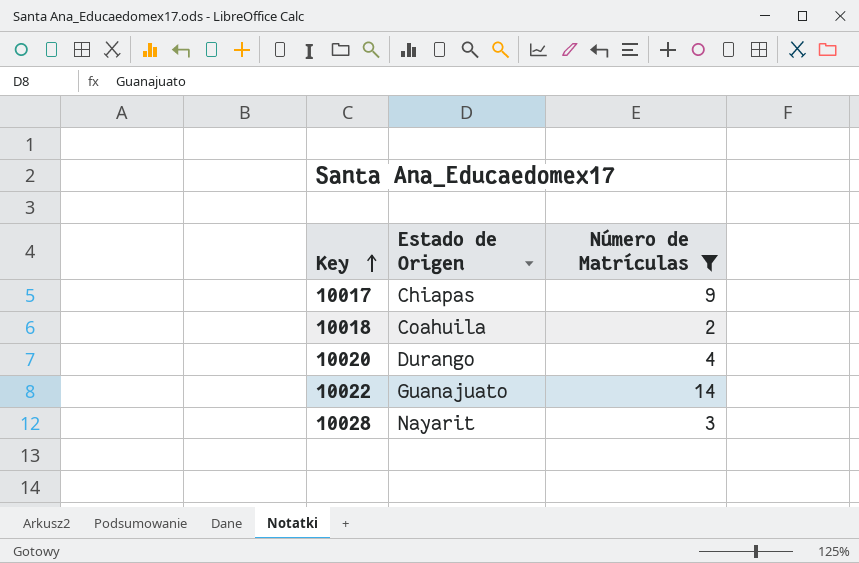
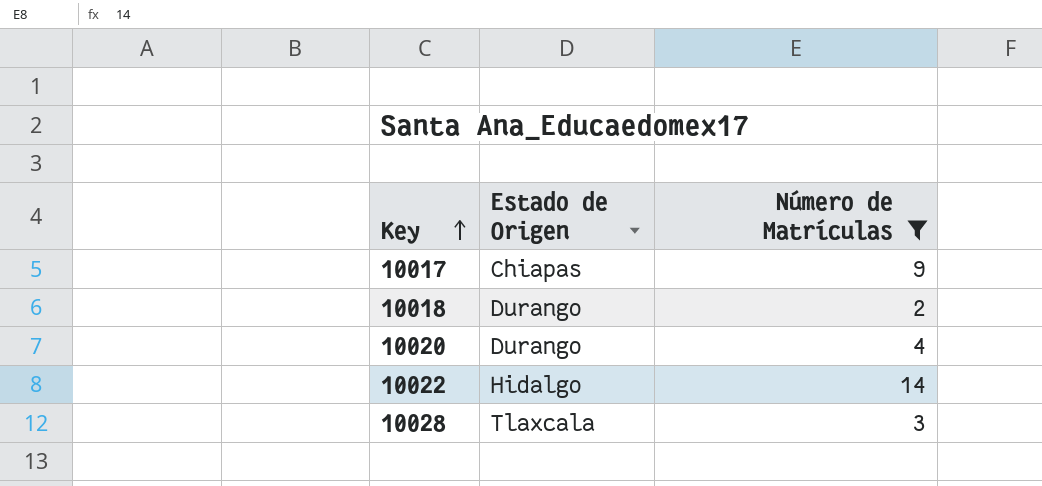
10018 | Estado de Origen: Coahuila -> Durango
10022 | Estado de Origen: Guanajuato -> Hidalgo
10028 | Estado de Origen: Nayarit -> Tlaxcala

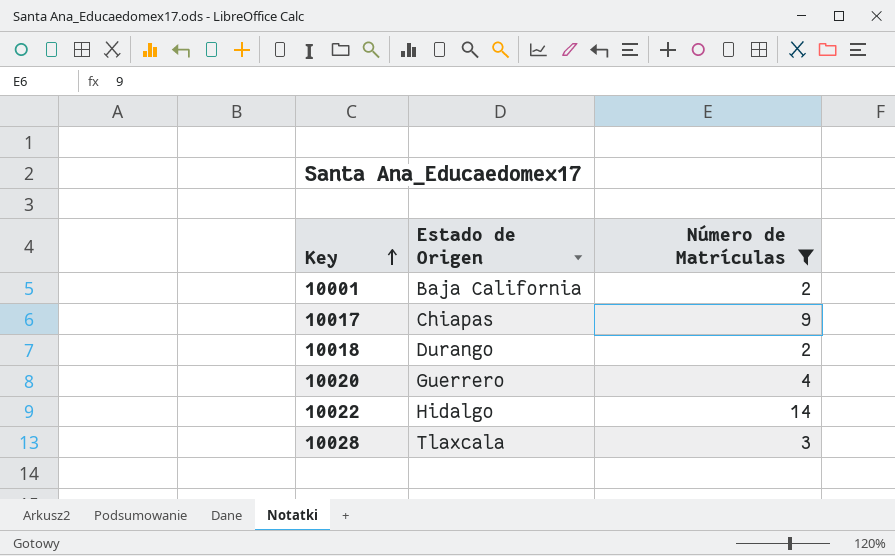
row 10001: none -> Baja California | 2
10020 | Estado de Origen: Durango -> Guerrero

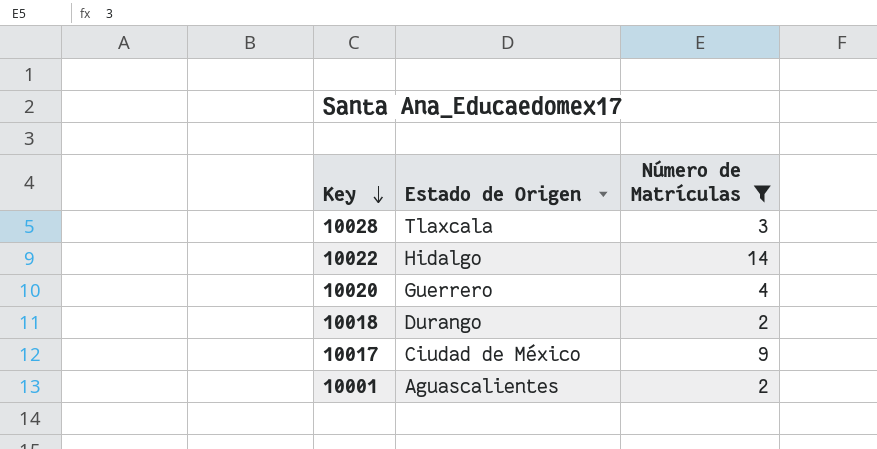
row order: Key ascending -> Key descending
10017 | Estado de Origen: Chiapas -> Ciudad de México
10001 | Estado de Origen: Baja California -> Aguascalientes

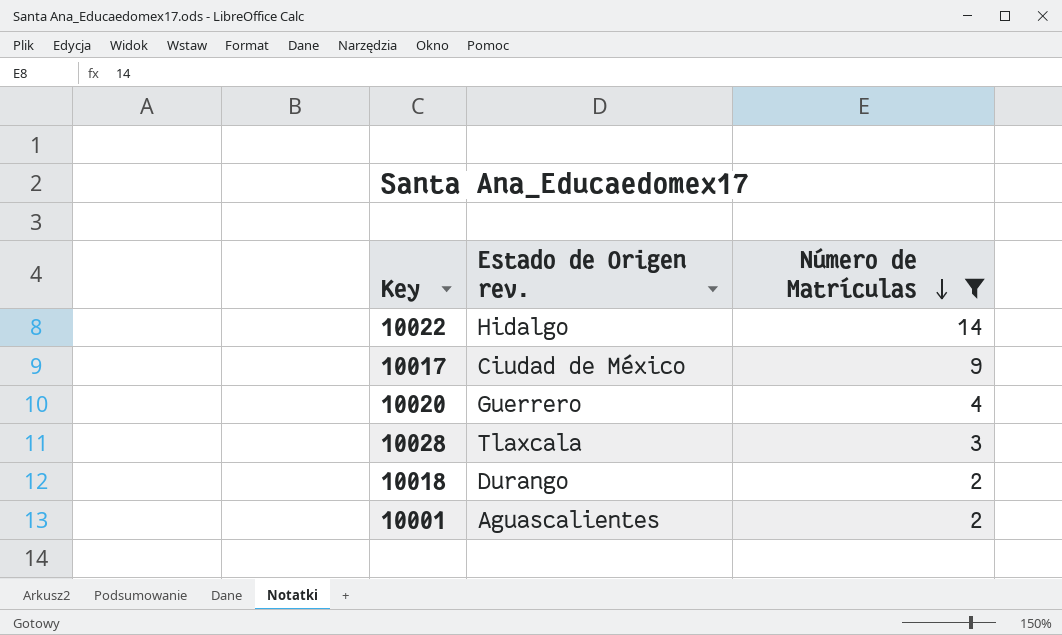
row order: Key descending -> Número de Matrículas descending
column name: Estado de Origen -> Estado de Origen rev.

